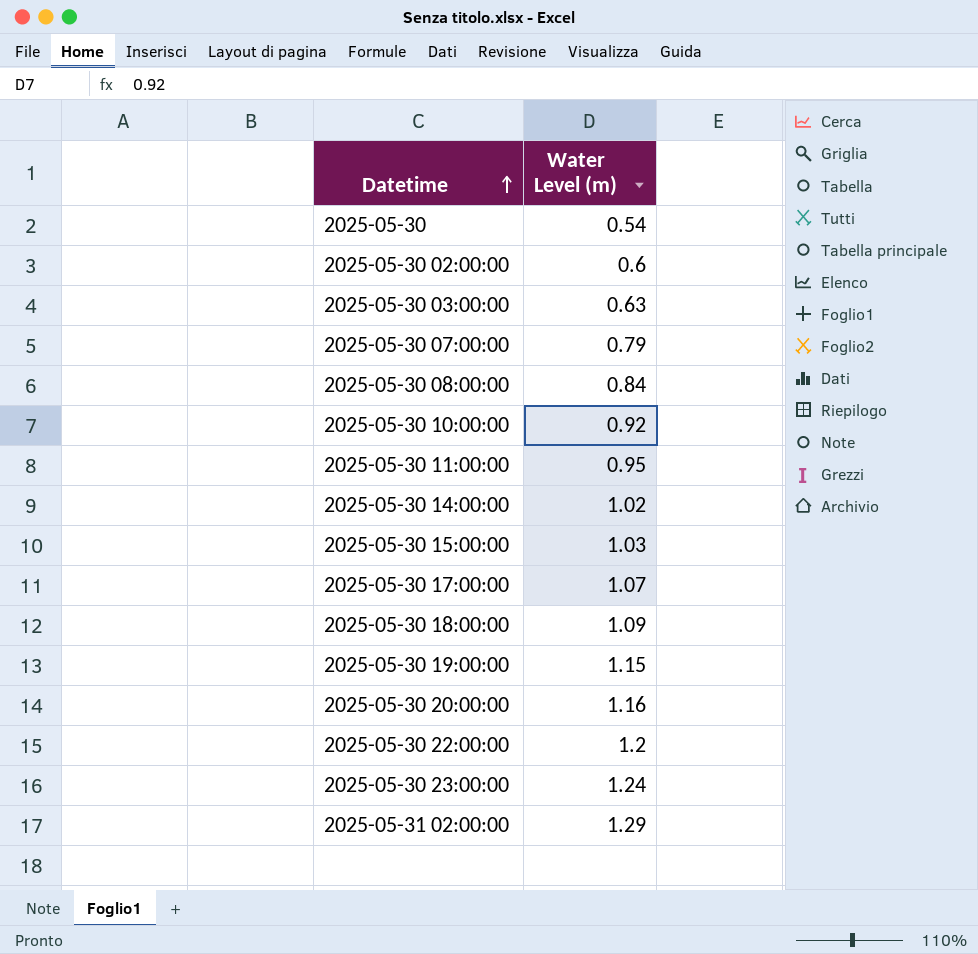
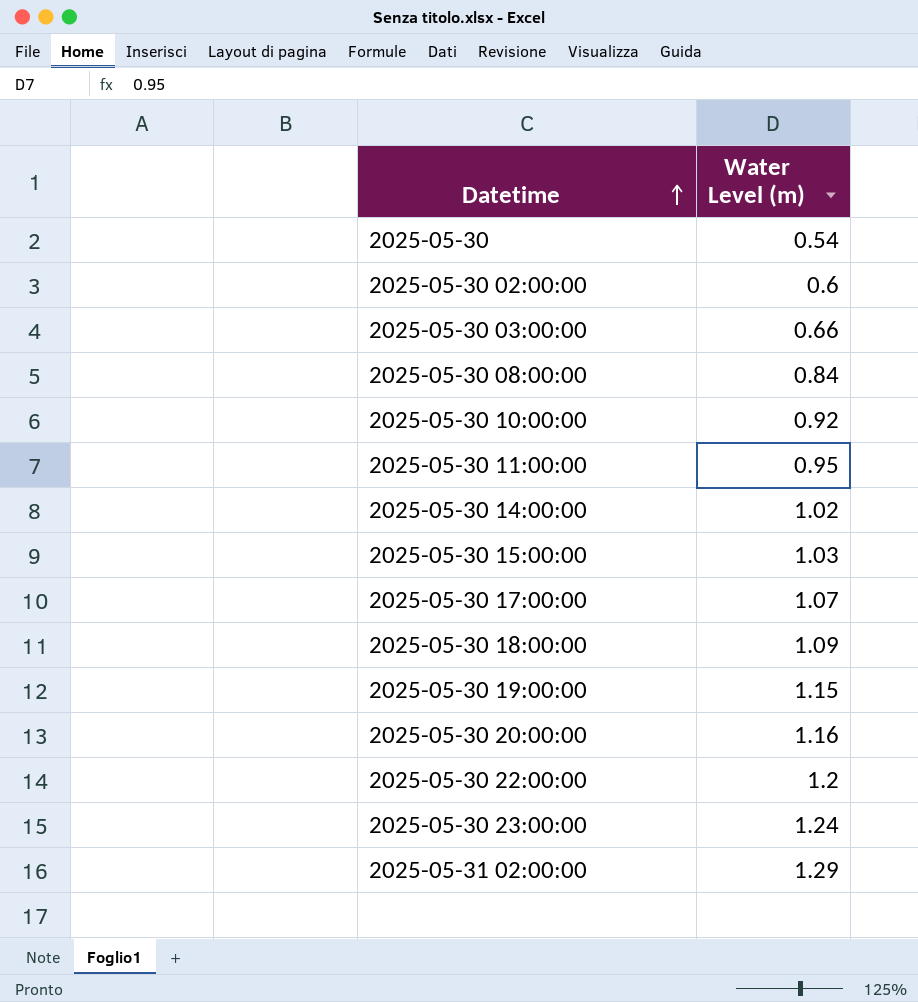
row 2025-05-30 07:00:00: 0.79 -> none
2025-05-30 03:00:00 | Water Level (m): 0.63 -> 0.66

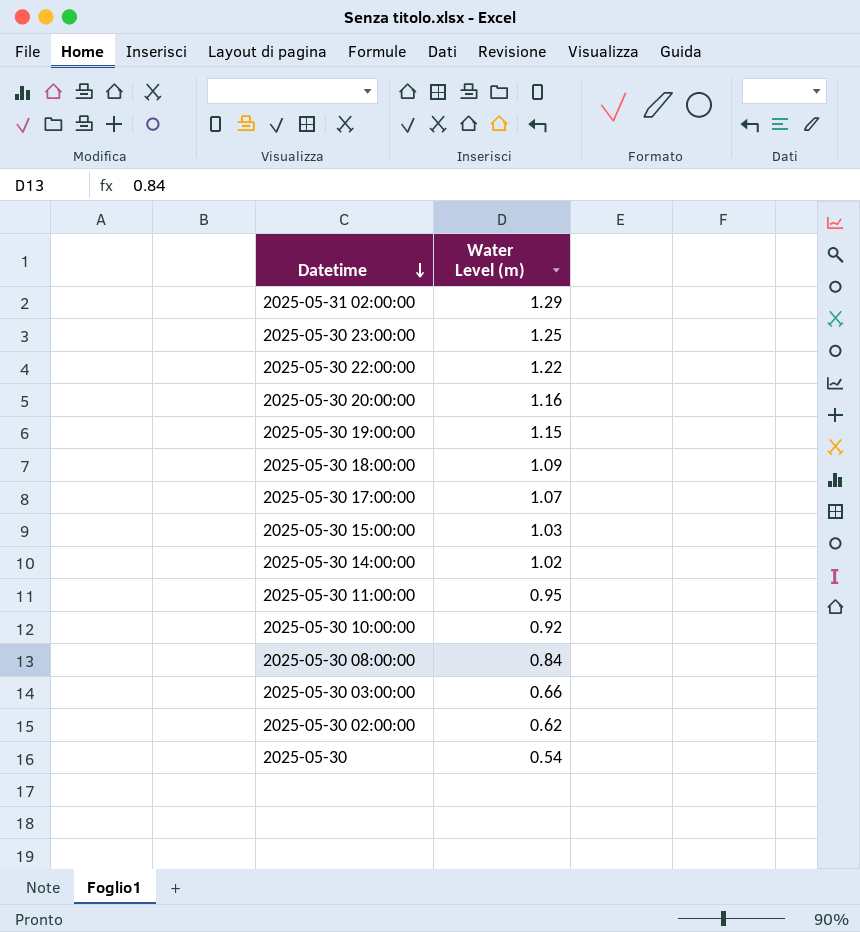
row order: Datetime ascending -> Datetime descending
2025-05-30 23:00:00 | Water Level (m): 1.24 -> 1.25
2025-05-30 22:00:00 | Water Level (m): 1.2 -> 1.22
2025-05-30 02:00:00 | Water Level (m): 0.6 -> 0.62

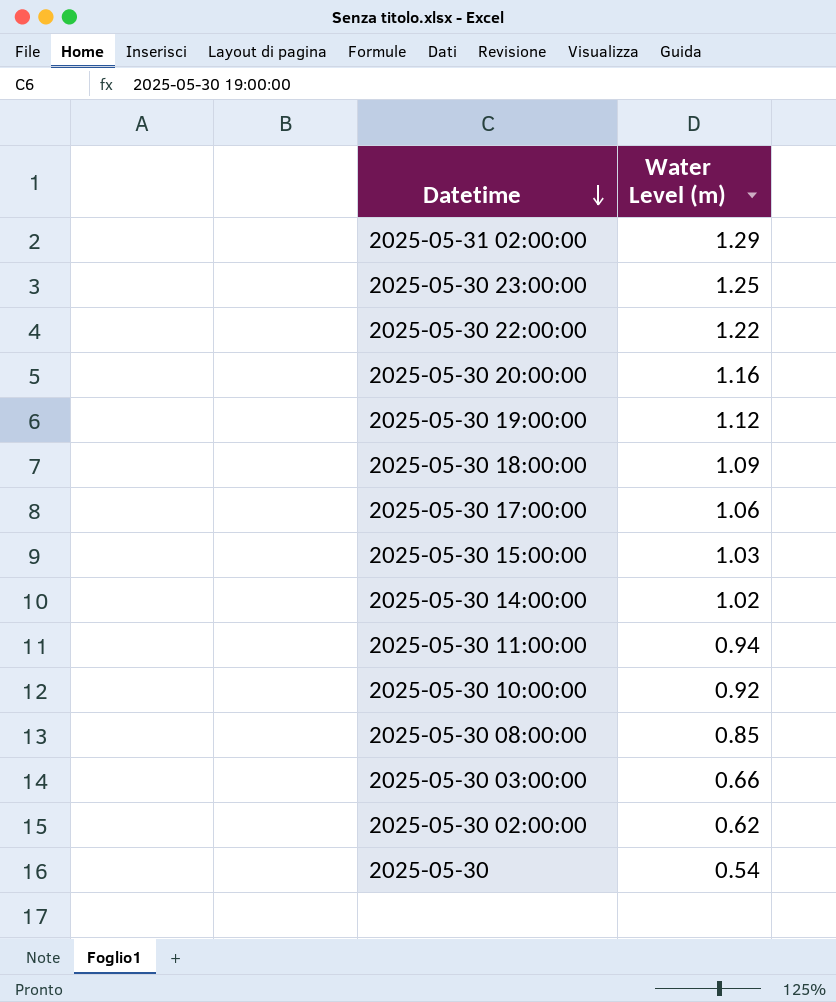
2025-05-30 19:00:00 | Water Level (m): 1.15 -> 1.12
2025-05-30 17:00:00 | Water Level (m): 1.07 -> 1.06
2025-05-30 11:00:00 | Water Level (m): 0.95 -> 0.94
2025-05-30 08:00:00 | Water Level (m): 0.84 -> 0.85

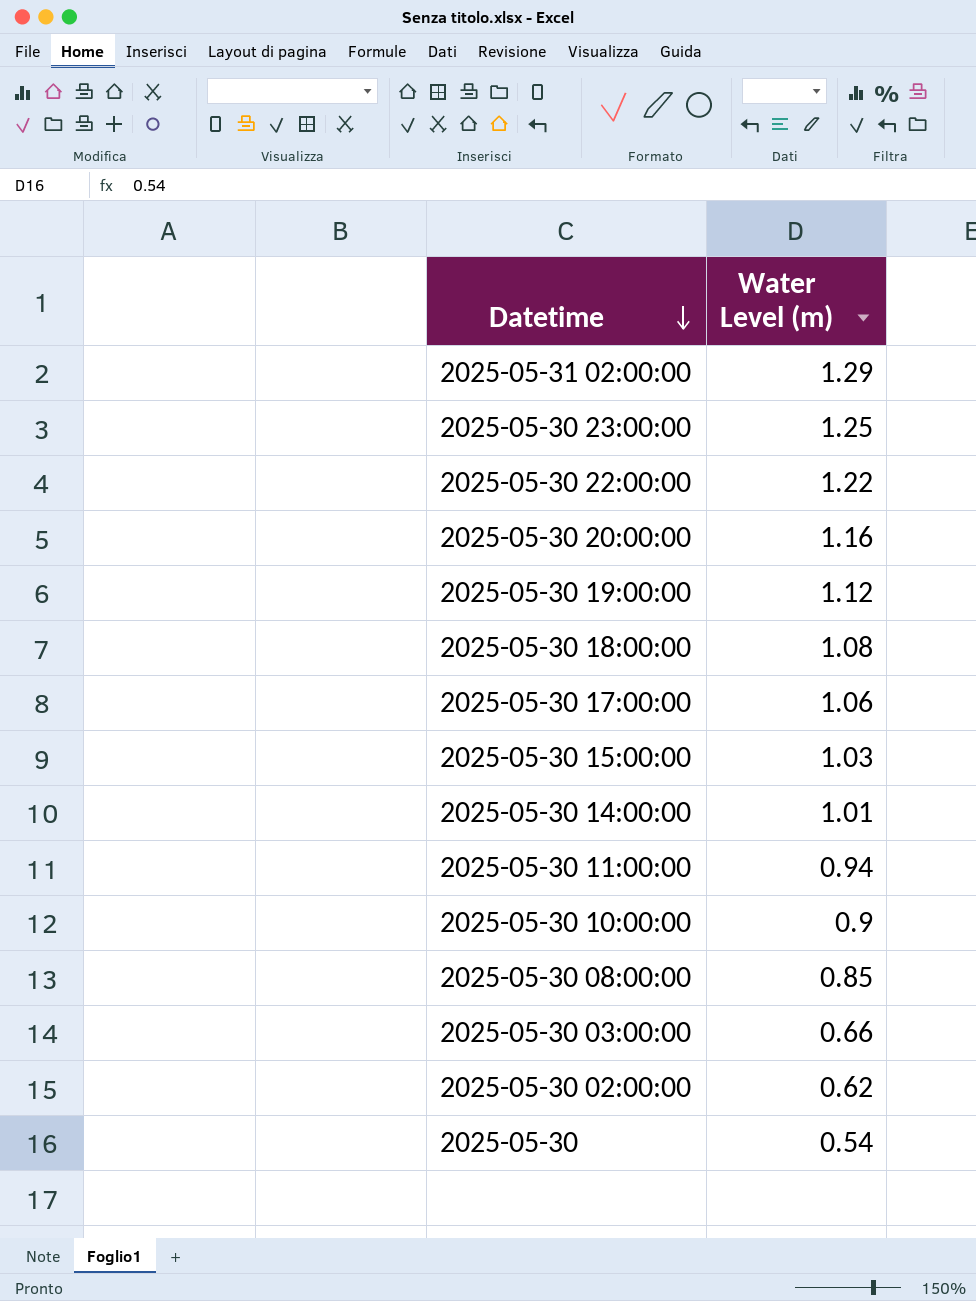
2025-05-30 18:00:00 | Water Level (m): 1.09 -> 1.08
2025-05-30 14:00:00 | Water Level (m): 1.02 -> 1.01
2025-05-30 10:00:00 | Water Level (m): 0.92 -> 0.9

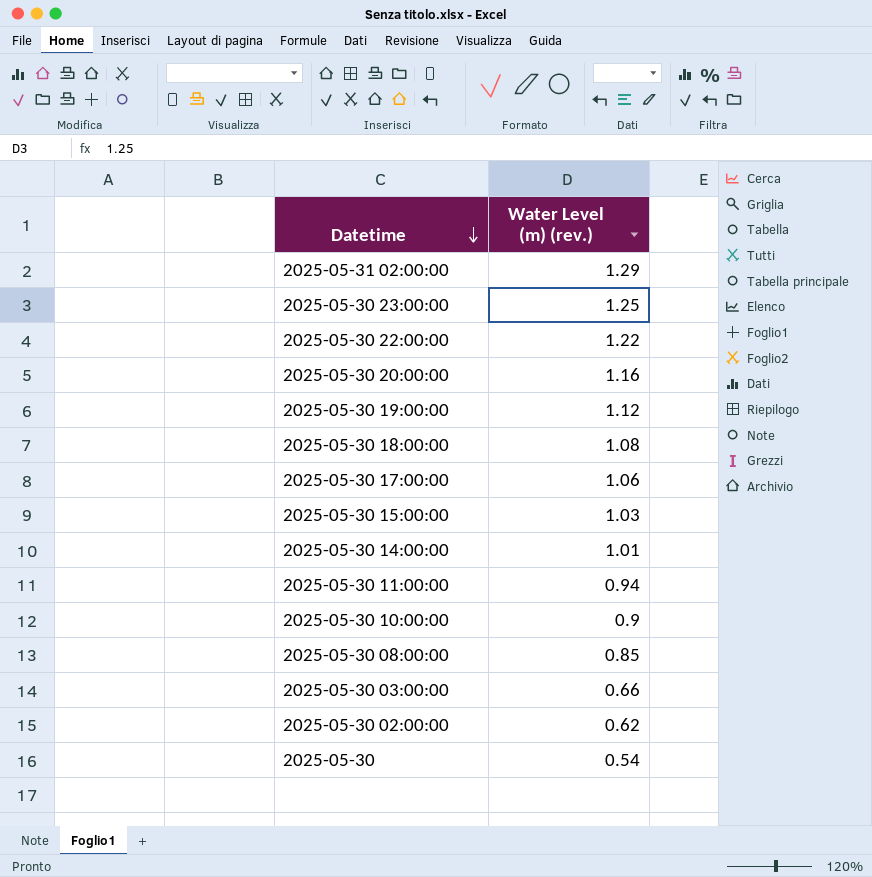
column name: Water Level (m) -> Water Level (m) (rev.)

